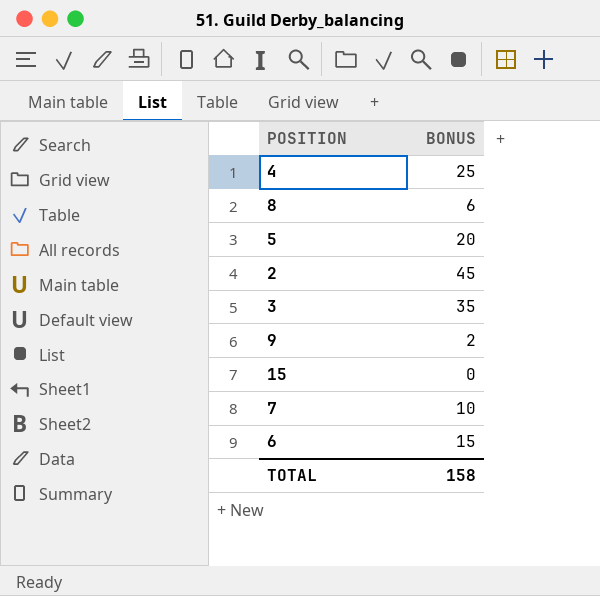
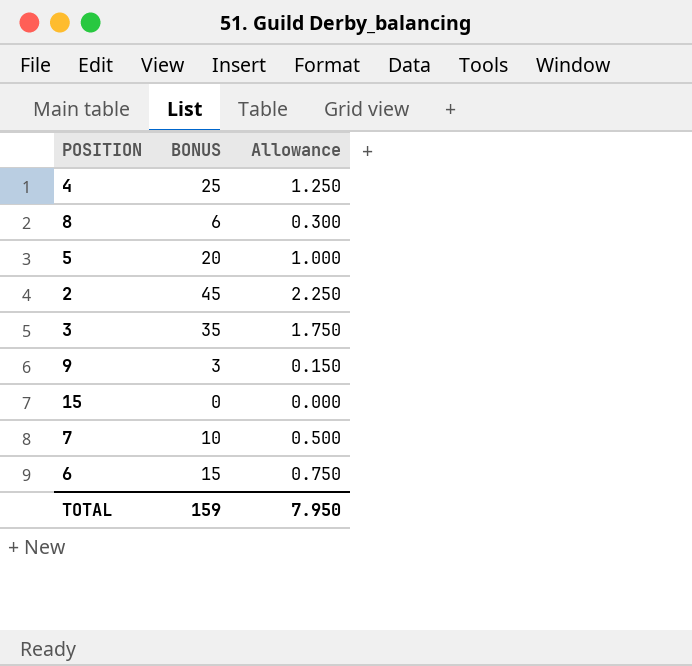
column Allowance | formula: none -> [BONUS] * 0.05
9 | BONUS: 2 -> 3
TOTAL | BONUS: 158 -> 159

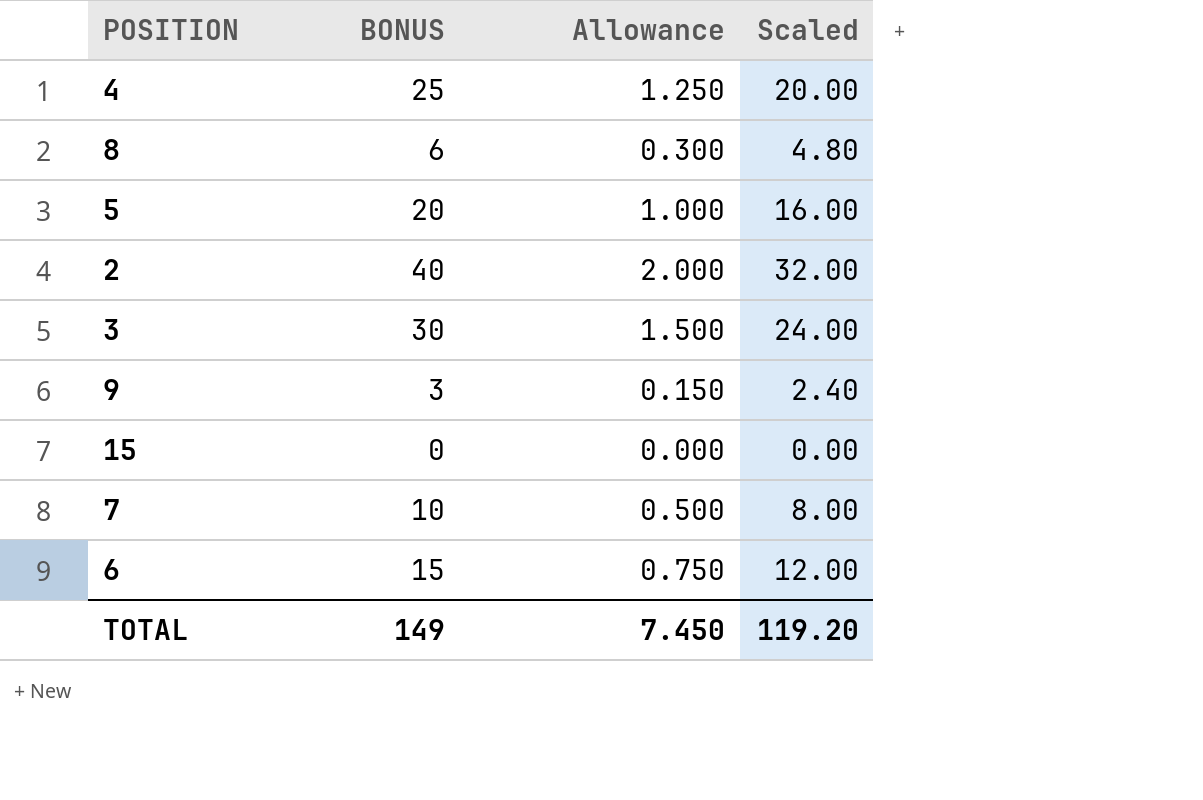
column Scaled | formula: none -> [BONUS] * 0.8
2 | BONUS: 45 -> 40
2 | Allowance: 2.250 -> 2.000
3 | BONUS: 35 -> 30
3 | Allowance: 1.750 -> 1.500
TOTAL | BONUS: 159 -> 149
TOTAL | Allowance: 7.950 -> 7.450

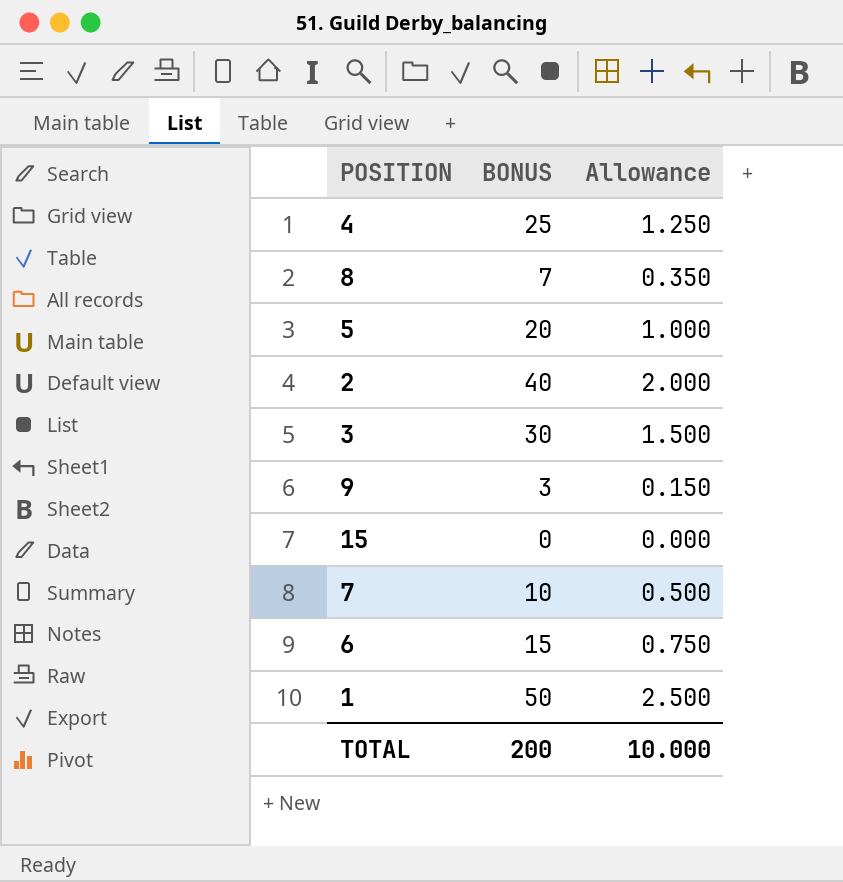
column Scaled | formula: [BONUS] * 0.8 -> none
8 | BONUS: 6 -> 7
8 | Allowance: 0.300 -> 0.350
row 1: none -> 50 | 2.500
TOTAL | BONUS: 149 -> 200
TOTAL | Allowance: 7.450 -> 10.000

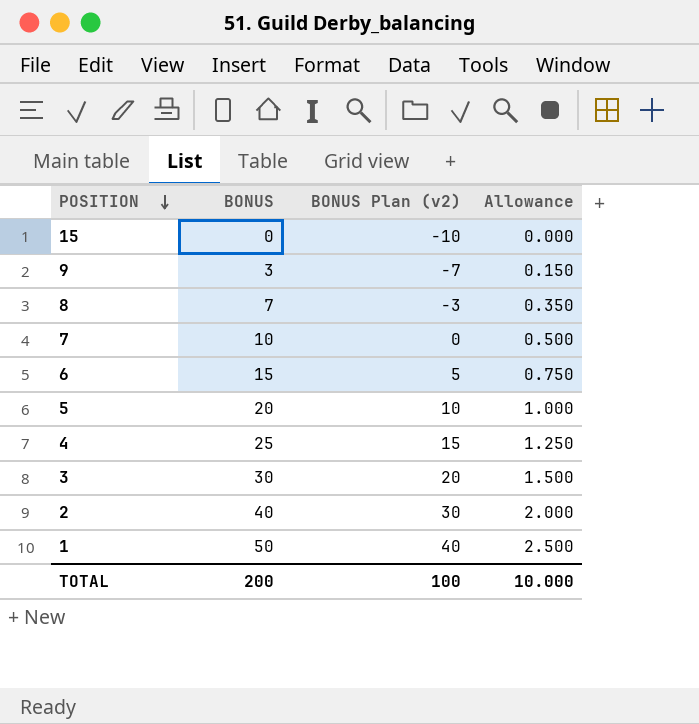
row order: none -> POSITION descending
column BONUS Plan (v2) | formula: none -> [BONUS] - 10

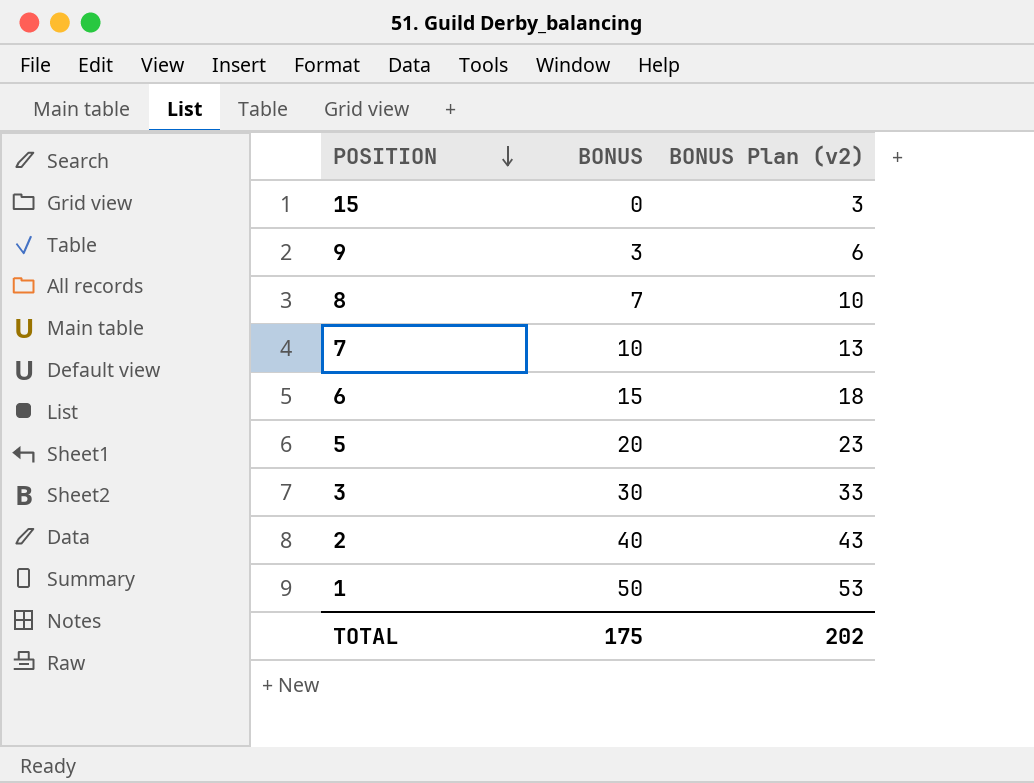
column Allowance | formula: [BONUS] * 0.05 -> none
column BONUS Plan (v2) | formula: [BONUS] - 10 -> [BONUS] + 3
row 4: 25 | 15 | 1.250 -> none
TOTAL | BONUS: 200 -> 175
TOTAL | BONUS Plan (v2): 100 -> 202

